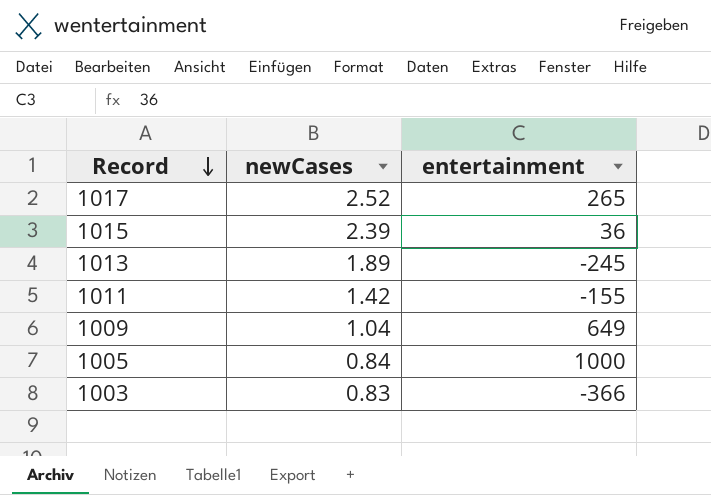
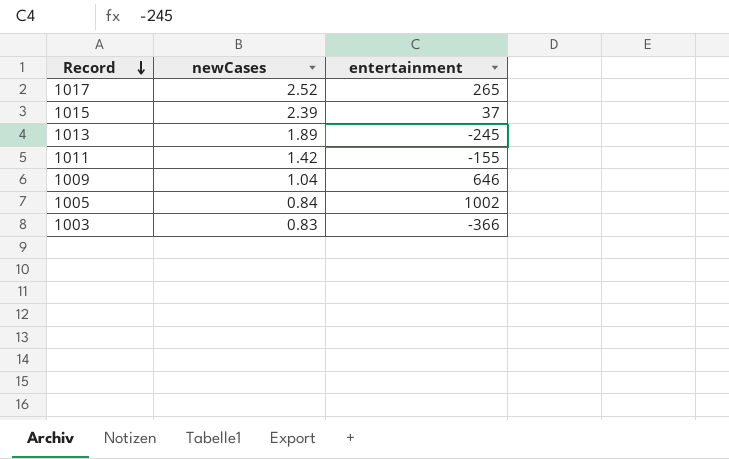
1015 | entertainment: 36 -> 37
1009 | entertainment: 649 -> 646
1005 | entertainment: 1000 -> 1002

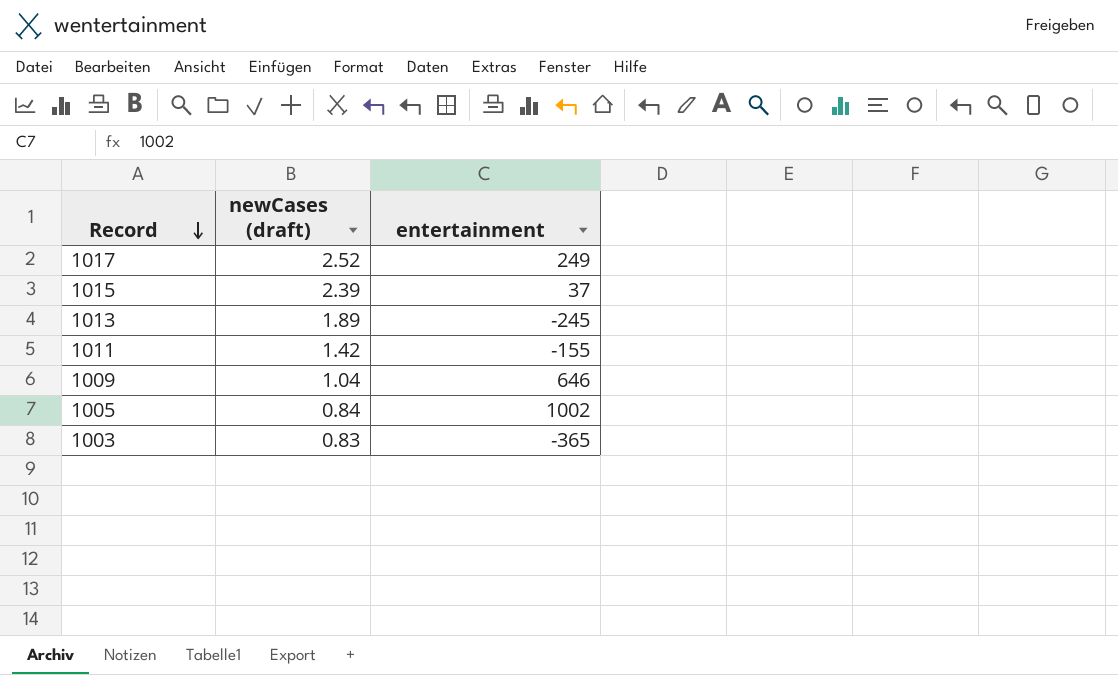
column name: newCases -> newCases (draft)
1017 | entertainment: 265 -> 249
1003 | entertainment: -366 -> -365

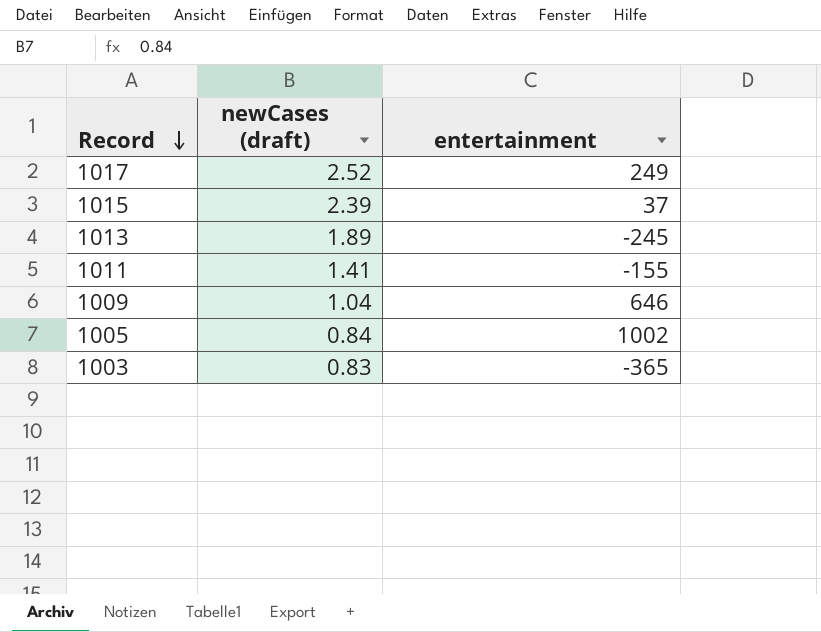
1011 | newCases (draft): 1.42 -> 1.41

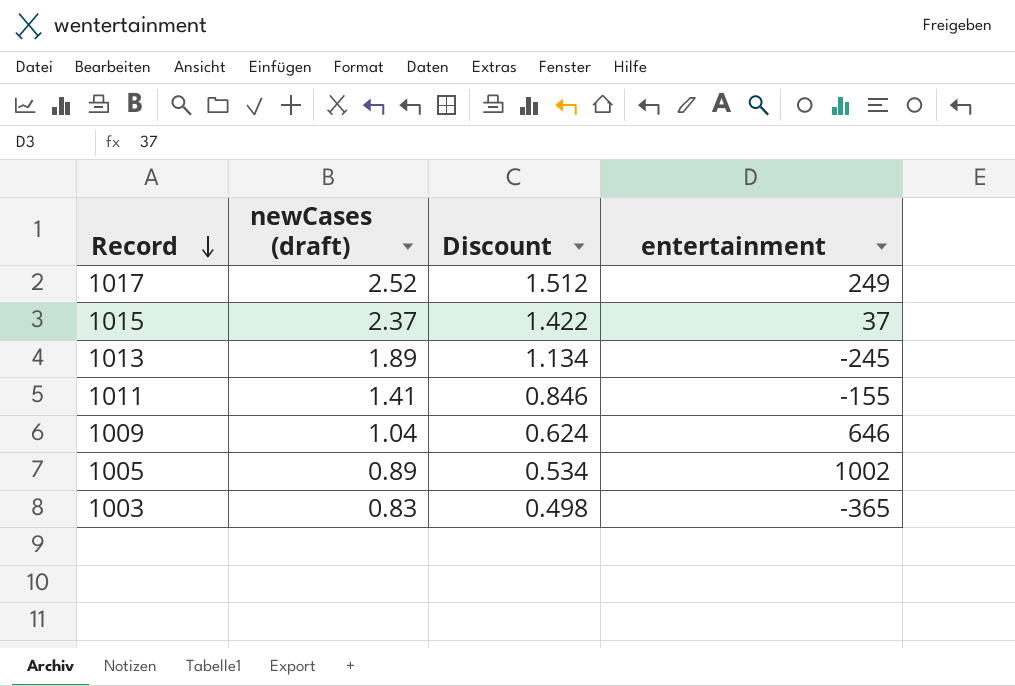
column Discount | formula: none -> [newCases (draft)] * 0.6
1015 | newCases (draft): 2.39 -> 2.37
1005 | newCases (draft): 0.84 -> 0.89

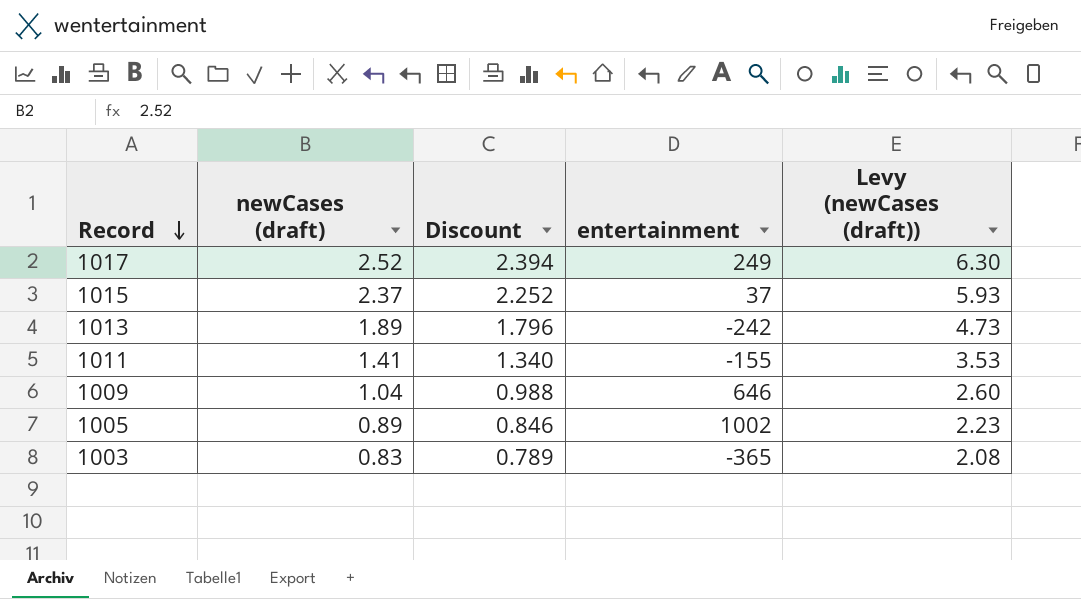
column Discount | formula: [newCases (draft)] * 0.6 -> [newCases (draft)] * 0.95
column Levy (newCases (draft)) | formula: none -> [newCases (draft)] * 2.5
1013 | entertainment: -245 -> -242

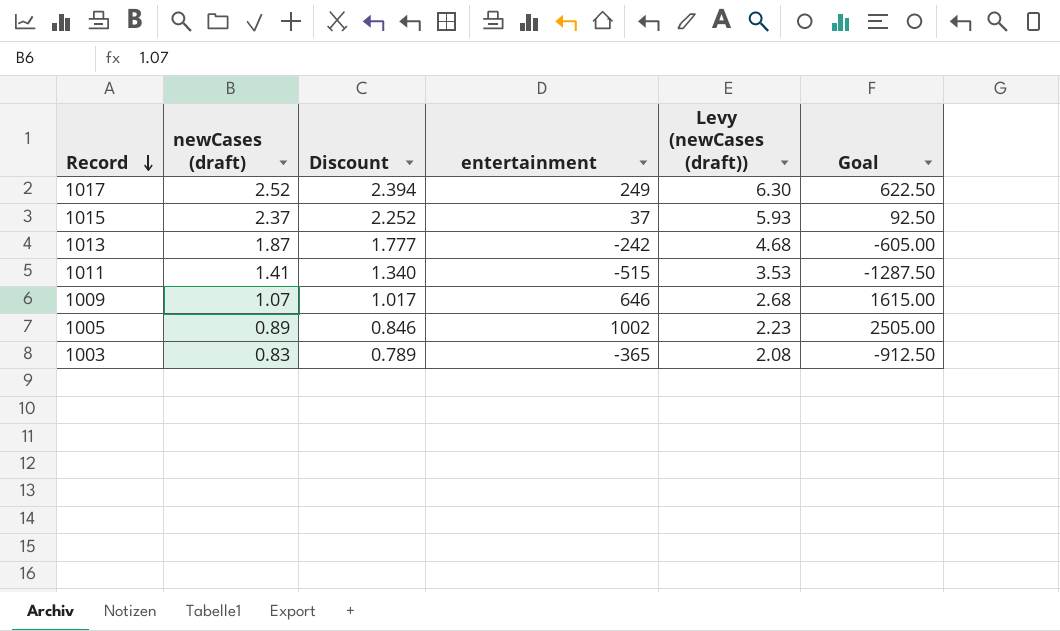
column Goal | formula: none -> [entertainment] * 2.5
1013 | newCases (draft): 1.89 -> 1.87
1013 | Discount: 1.796 -> 1.777
1013 | Levy (newCases (draft)): 4.73 -> 4.68
1011 | entertainment: -155 -> -515
1009 | newCases (draft): 1.04 -> 1.07
1009 | Discount: 0.988 -> 1.017
1009 | Levy (newCases (draft)): 2.60 -> 2.68

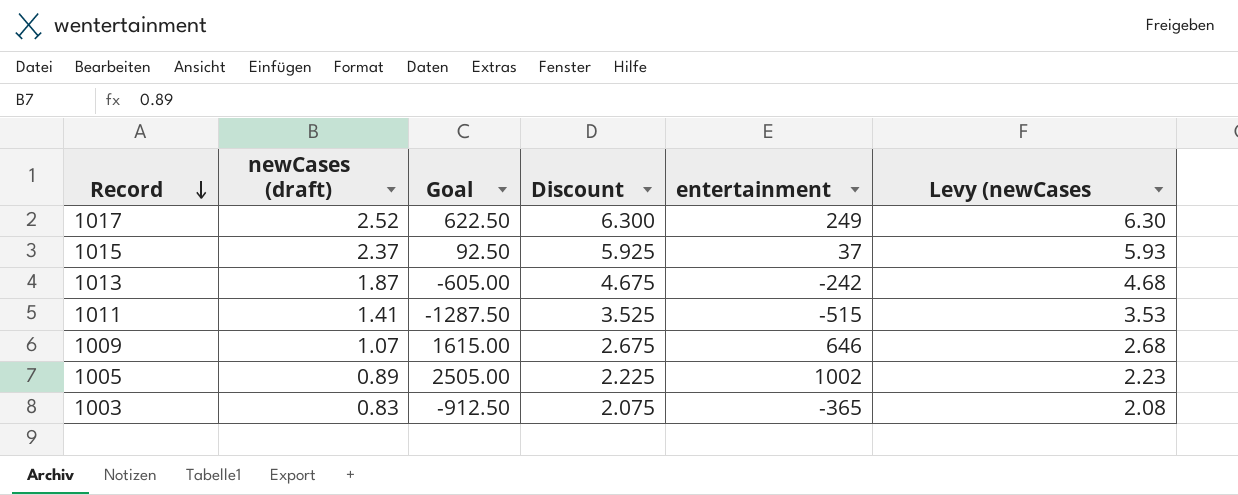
column Goal | position: 6 -> 3
column Discount | formula: [newCases (draft)] * 0.95 -> [newCases (draft)] * 2.5
column name: Levy (newCases (draft)) -> Levy (newCases

